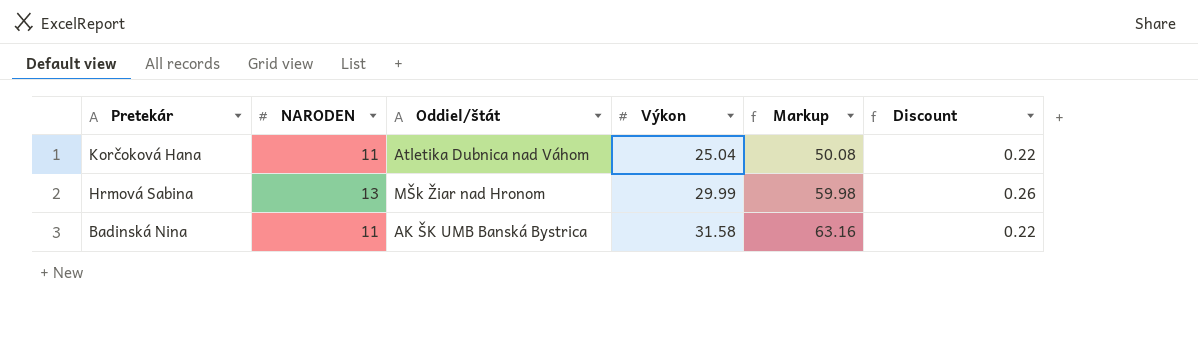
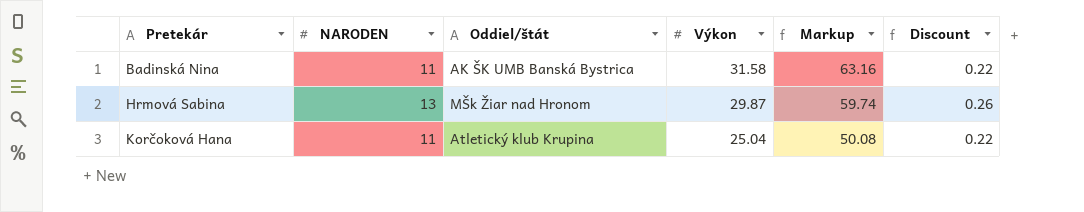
row order: Pretekár descending -> Pretekár ascending
Hrmová Sabina | Výkon: 29.99 -> 29.87
Hrmová Sabina | Markup: 59.98 -> 59.74
Korčoková Hana | Oddiel/štát: Atletika Dubnica nad Váhom -> Atletický klub Krupina

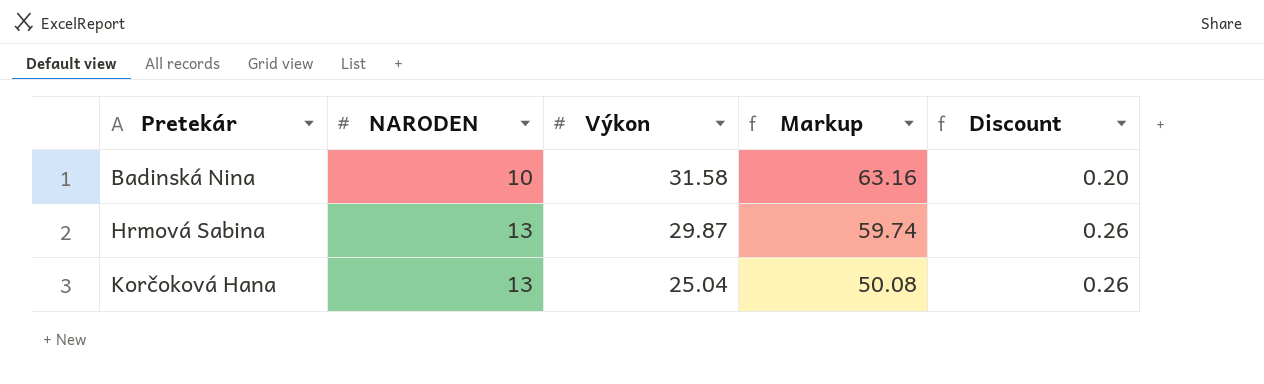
column Oddiel/štát | position: 3 -> none
Badinská Nina | NARODEN: 11 -> 10
Badinská Nina | Discount: 0.22 -> 0.20
Korčoková Hana | NARODEN: 11 -> 13
Korčoková Hana | Discount: 0.22 -> 0.26

